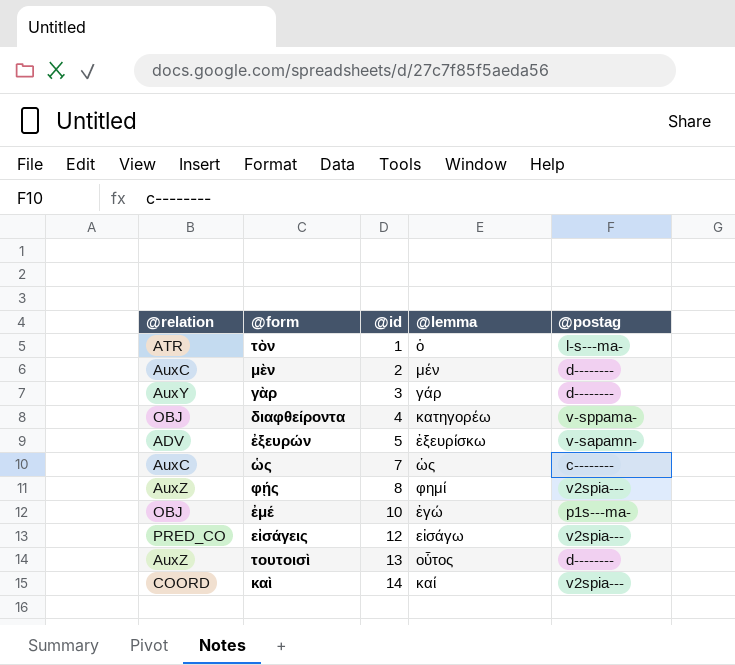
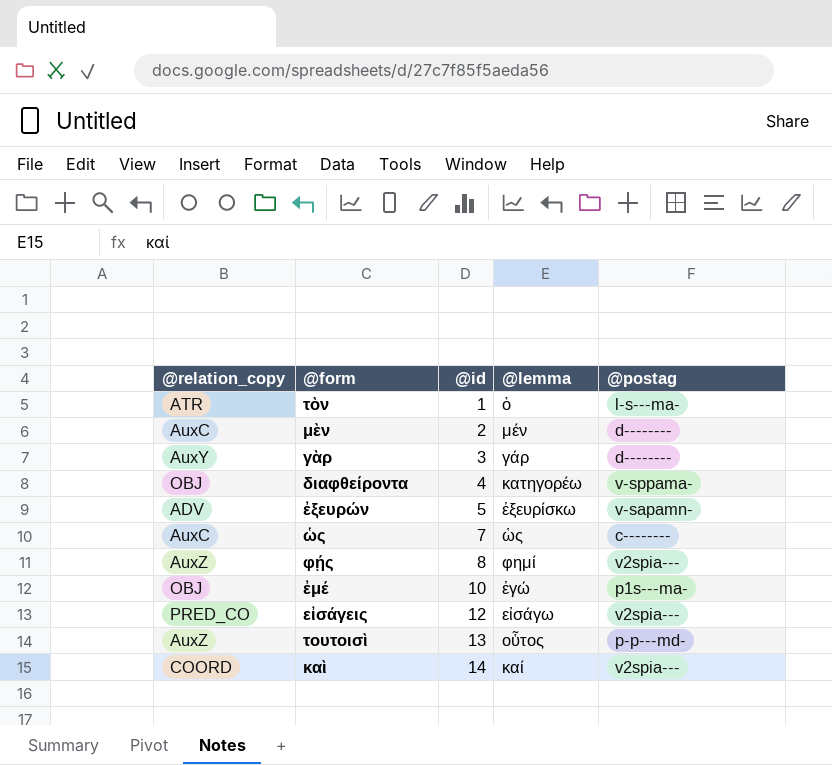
column name: @relation -> @relation_copy
τουτοισὶ | @postag: d-------- -> p-p---md-

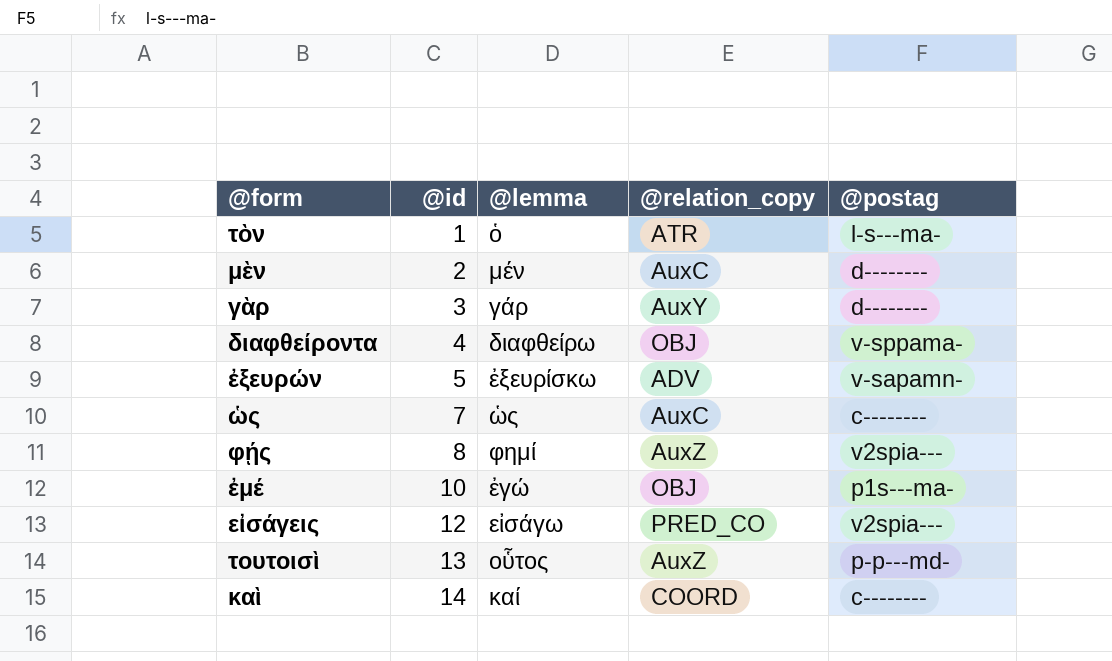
column @relation_copy | position: 1 -> 4
διαφθείροντα | @lemma: κατηγορέω -> διαφθείρω
καὶ | @postag: v2spia--- -> c--------

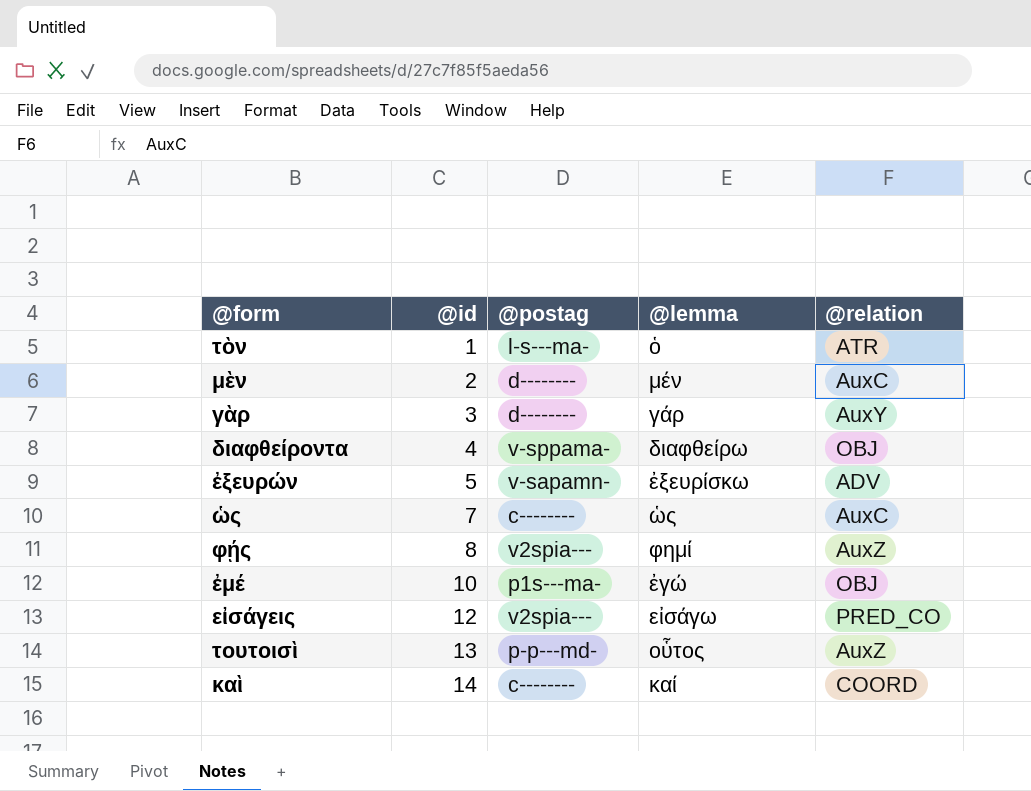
column @postag | position: 5 -> 3
column name: @relation_copy -> @relation

